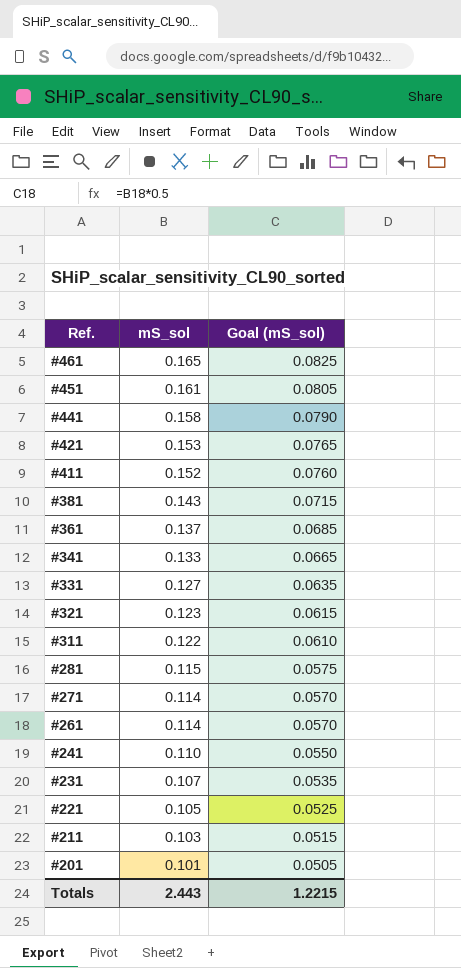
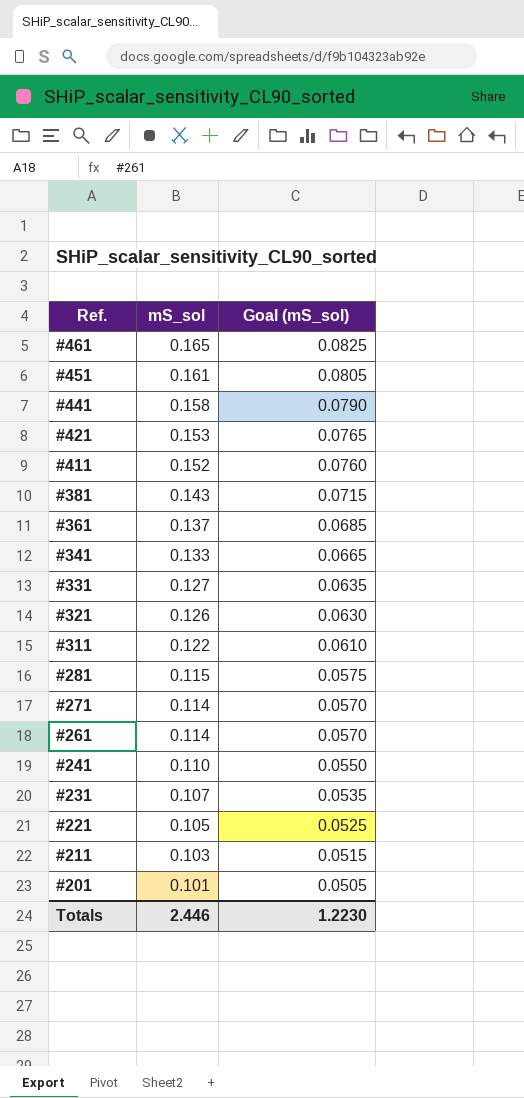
#321 | mS_sol: 0.123 -> 0.126
#321 | Goal (mS_sol): 0.0615 -> 0.0630
Totals | mS_sol: 2.443 -> 2.446
Totals | Goal (mS_sol): 1.2215 -> 1.2230

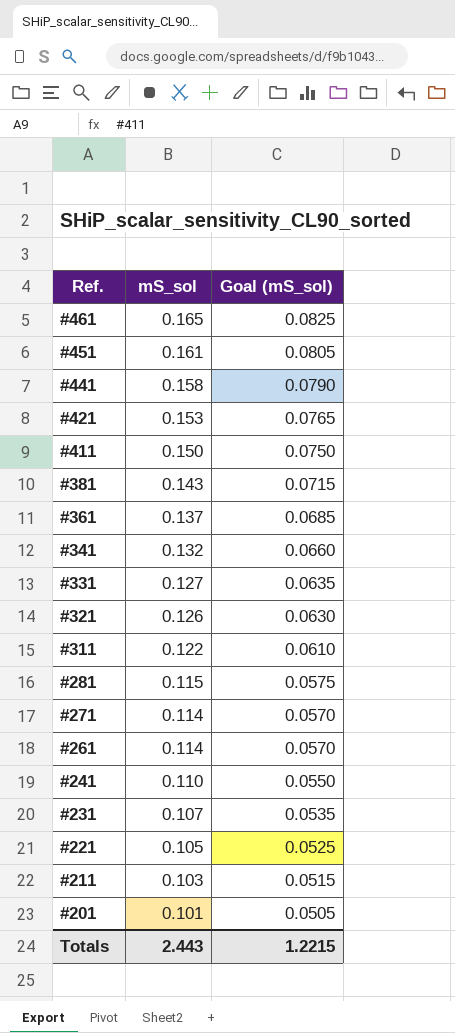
#411 | mS_sol: 0.152 -> 0.150
#411 | Goal (mS_sol): 0.0760 -> 0.0750
#341 | mS_sol: 0.133 -> 0.132
#341 | Goal (mS_sol): 0.0665 -> 0.0660
Totals | mS_sol: 2.446 -> 2.443
Totals | Goal (mS_sol): 1.2230 -> 1.2215

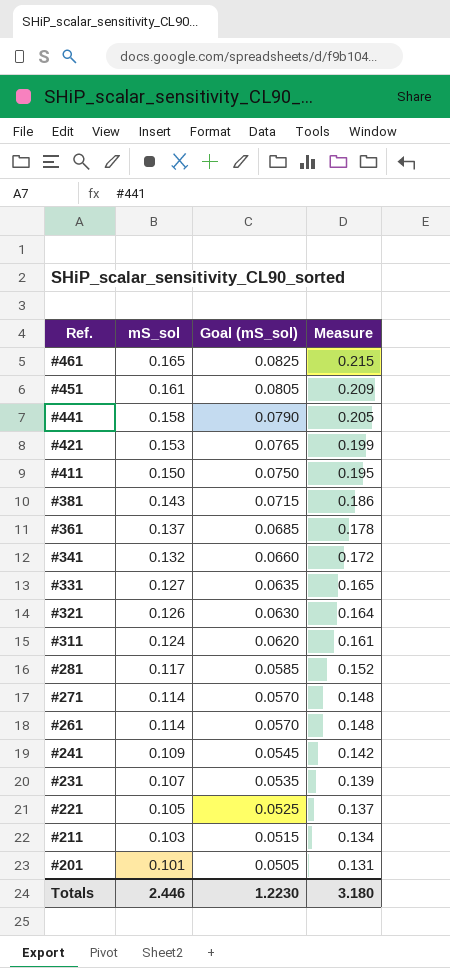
column Measure | formula: none -> [mS_sol] * 1.3
#311 | mS_sol: 0.122 -> 0.124
#311 | Goal (mS_sol): 0.0610 -> 0.0620
#281 | mS_sol: 0.115 -> 0.117
#281 | Goal (mS_sol): 0.0575 -> 0.0585
#241 | mS_sol: 0.110 -> 0.109
#241 | Goal (mS_sol): 0.0550 -> 0.0545
Totals | mS_sol: 2.443 -> 2.446
Totals | Goal (mS_sol): 1.2215 -> 1.2230

